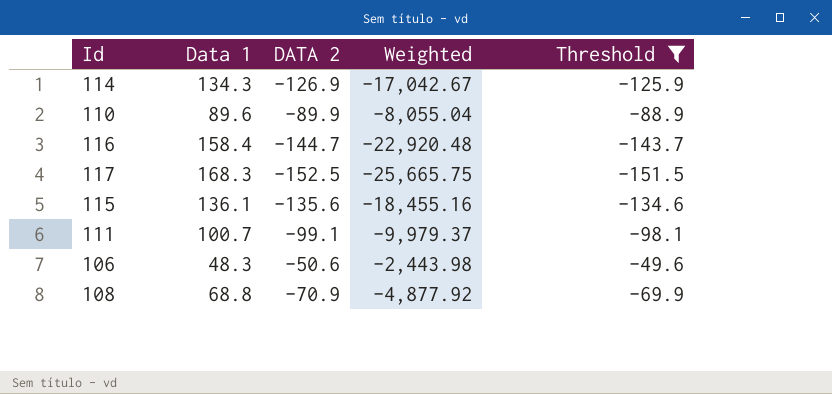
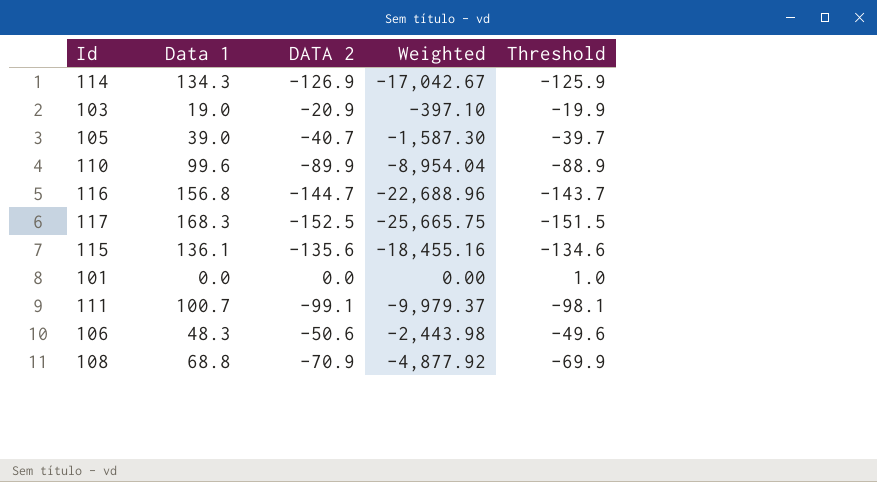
filter: Threshold <= -49.6 -> none
110 | Data 1: 89.6 -> 99.6
110 | Weighted: -8,055.04 -> -8,954.04
116 | Data 1: 158.4 -> 156.8
116 | Weighted: -22,920.48 -> -22,688.96

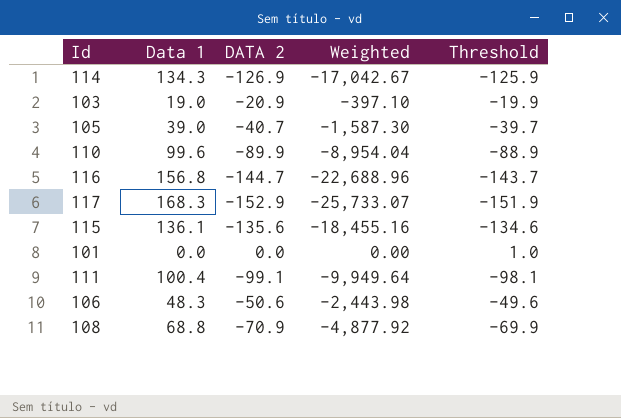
117 | DATA 2: -152.5 -> -152.9
117 | Weighted: -25,665.75 -> -25,733.07
117 | Threshold: -151.5 -> -151.9
111 | Data 1: 100.7 -> 100.4
111 | Weighted: -9,979.37 -> -9,949.64

